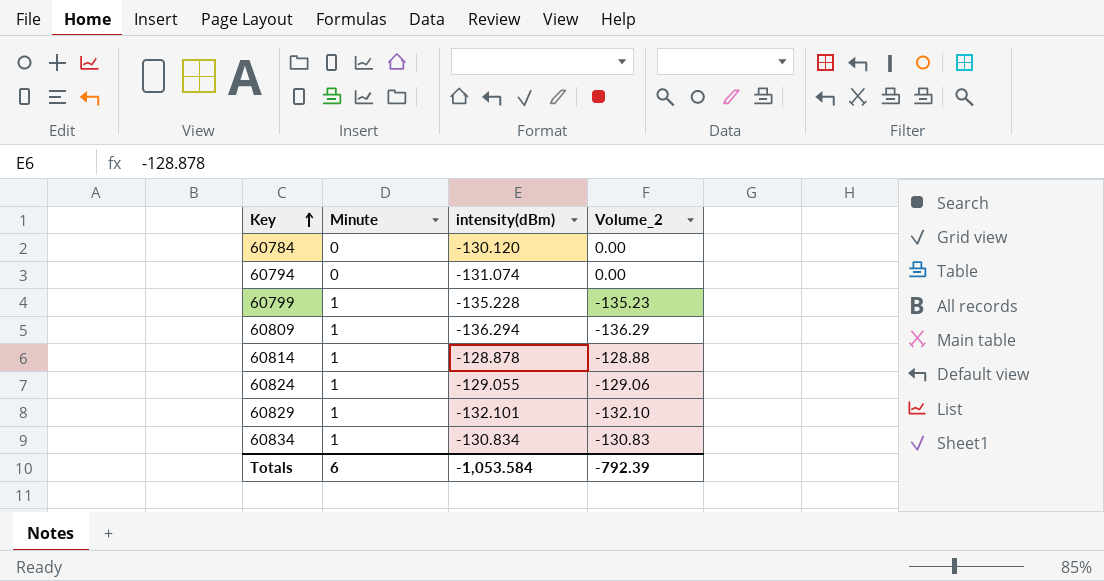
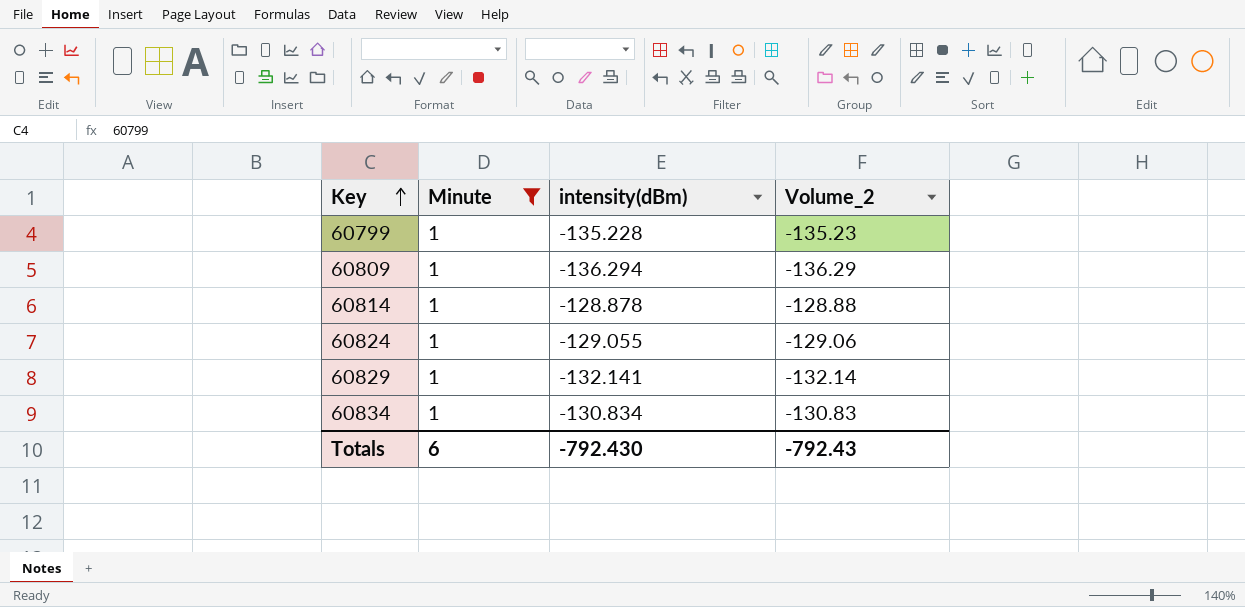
filter: none -> Minute = 1
60829 | intensity(dBm): -132.101 -> -132.141
60829 | Volume_2: -132.10 -> -132.14
Totals | intensity(dBm): -1,053.584 -> -792.430
Totals | Volume_2: -792.39 -> -792.43

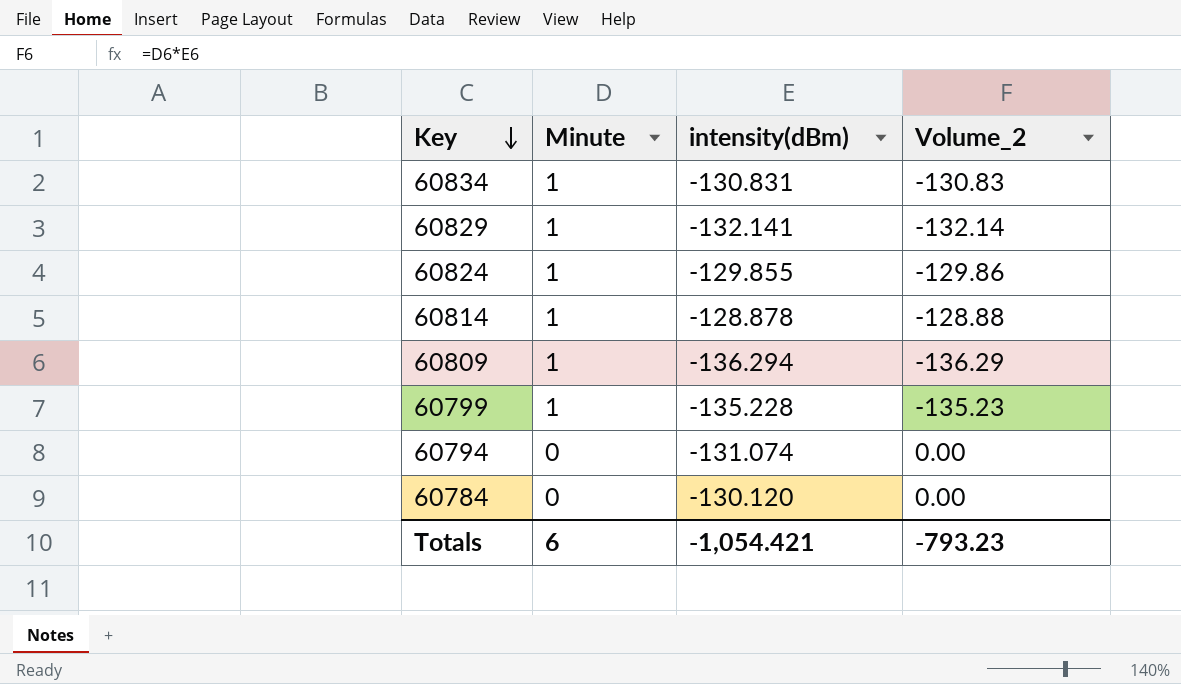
filter: Minute = 1 -> none
row order: Key ascending -> Key descending
60834 | intensity(dBm): -130.834 -> -130.831
60824 | intensity(dBm): -129.055 -> -129.855
60824 | Volume_2: -129.06 -> -129.86
Totals | intensity(dBm): -792.430 -> -1,054.421
Totals | Volume_2: -792.43 -> -793.23

